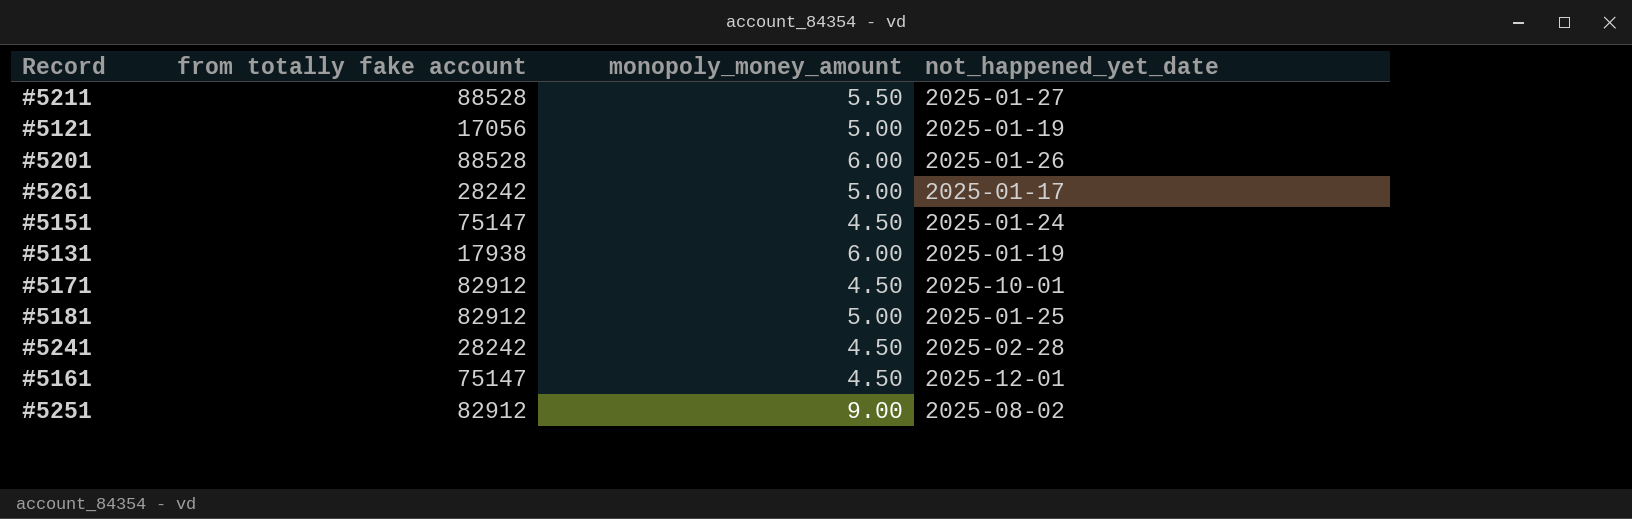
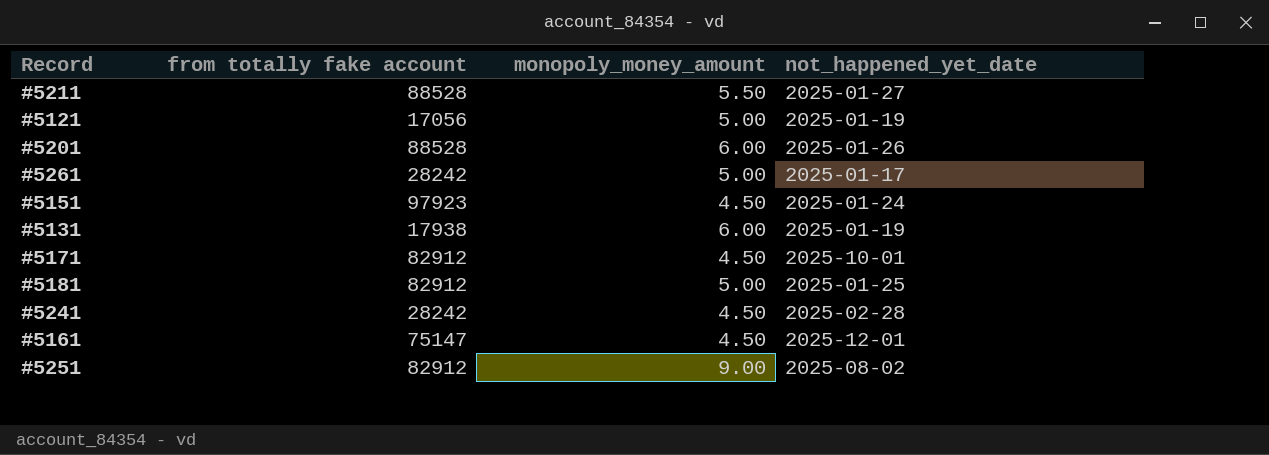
#5151 | from totally fake account: 75147 -> 97923

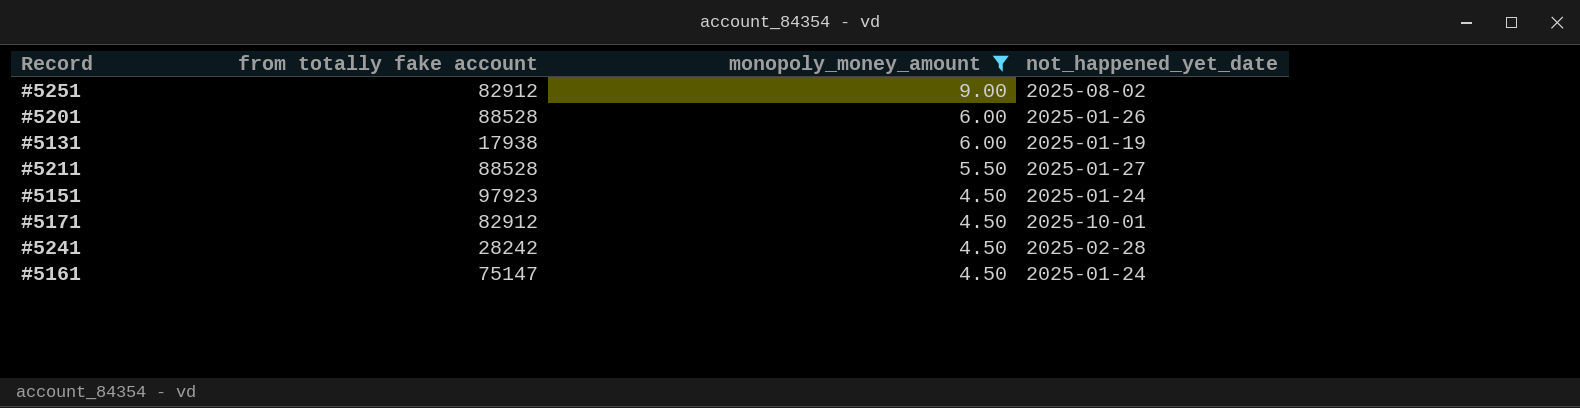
filter: none -> monopoly_money_amount != 5.00
row order: none -> monopoly_money_amount descending
#5161 | not_happened_yet_date: 2025-12-01 -> 2025-01-24

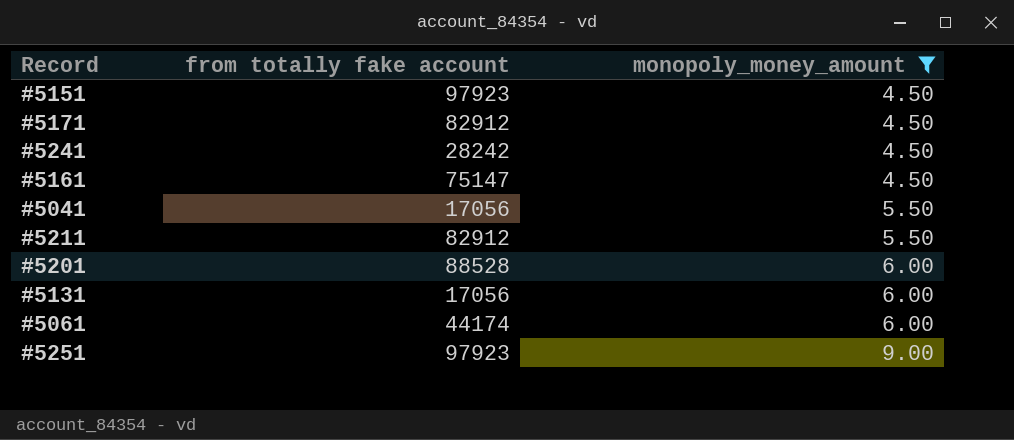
row order: monopoly_money_amount descending -> monopoly_money_amount ascending
column not_happened_yet_date | position: 4 -> none
row #5041: none -> 17056 | 5.50
#5211 | from totally fake account: 88528 -> 82912
#5131 | from totally fake account: 17938 -> 17056
row #5061: none -> 44174 | 6.00
#5251 | from totally fake account: 82912 -> 97923

